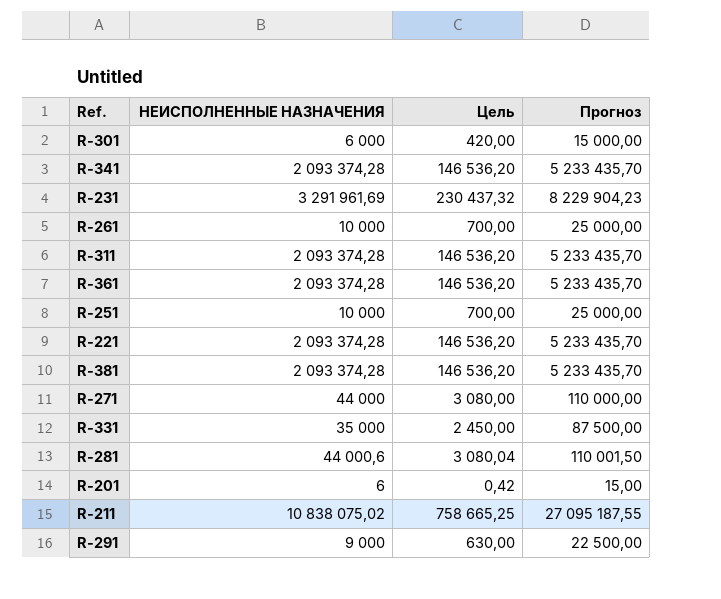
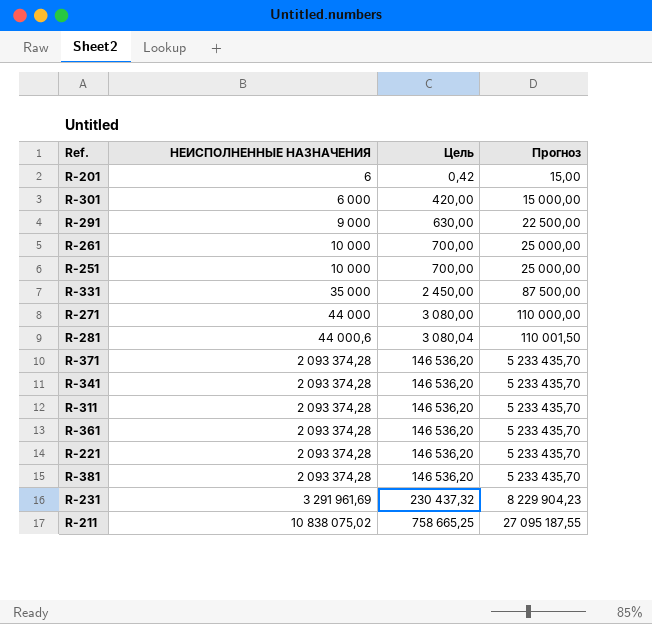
row order: none -> НЕИСПОЛНЕННЫЕ НАЗНАЧЕНИЯ ascending
row R-371: none -> 2 093 374,28 | 146 536,20 | 5 233 435,70

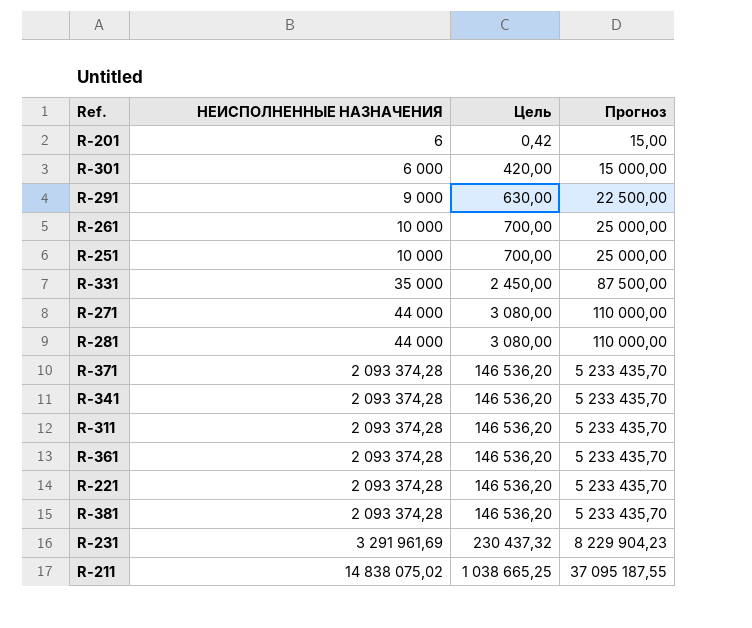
R-281 | НЕИСПОЛНЕННЫЕ НАЗНАЧЕНИЯ: 44 000,6 -> 44 000
R-281 | Цель: 3 080,04 -> 3 080,00
R-281 | Прогноз: 110 001,50 -> 110 000,00
R-211 | НЕИСПОЛНЕННЫЕ НАЗНАЧЕНИЯ: 10 838 075,02 -> 14 838 075,02
R-211 | Цель: 758 665,25 -> 1 038 665,25
R-211 | Прогноз: 27 095 187,55 -> 37 095 187,55

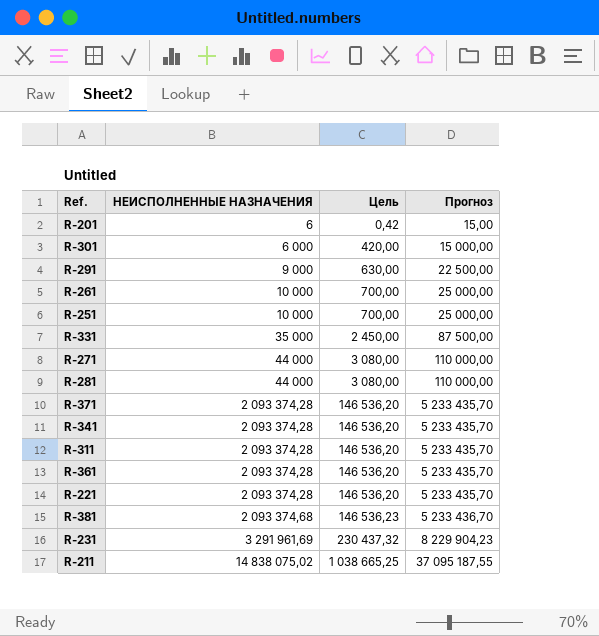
R-381 | НЕИСПОЛНЕННЫЕ НАЗНАЧЕНИЯ: 2 093 374,28 -> 2 093 374,68
R-381 | Цель: 146 536,20 -> 146 536,23
R-381 | Прогноз: 5 233 435,70 -> 5 233 436,70

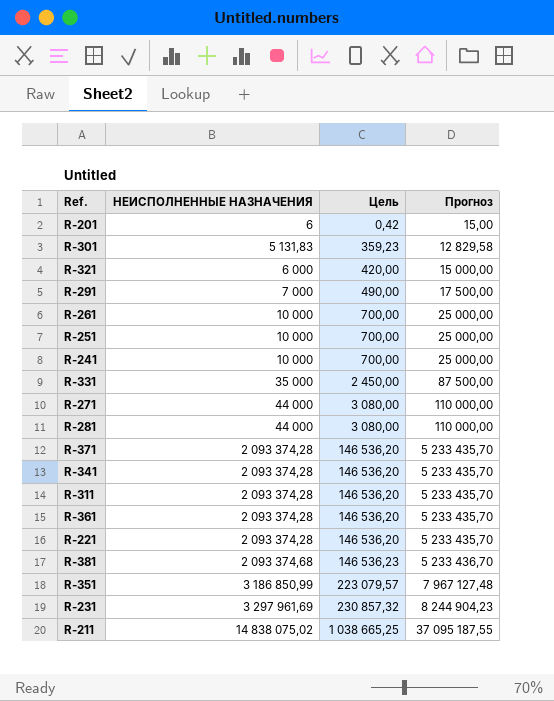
R-301 | НЕИСПОЛНЕННЫЕ НАЗНАЧЕНИЯ: 6 000 -> 5 131,83
R-301 | Цель: 420,00 -> 359,23
R-301 | Прогноз: 15 000,00 -> 12 829,58
row R-321: none -> 6 000 | 420,00 | 15 000,00
R-291 | НЕИСПОЛНЕННЫЕ НАЗНАЧЕНИЯ: 9 000 -> 7 000
R-291 | Цель: 630,00 -> 490,00
R-291 | Прогноз: 22 500,00 -> 17 500,00
row R-241: none -> 10 000 | 700,00 | 25 000,00
row R-351: none -> 3 186 850,99 | 223 079,57 | 7 967 127,48
R-231 | НЕИСПОЛНЕННЫЕ НАЗНАЧЕНИЯ: 3 291 961,69 -> 3 297 961,69
R-231 | Цель: 230 437,32 -> 230 857,32
R-231 | Прогноз: 8 229 904,23 -> 8 244 904,23

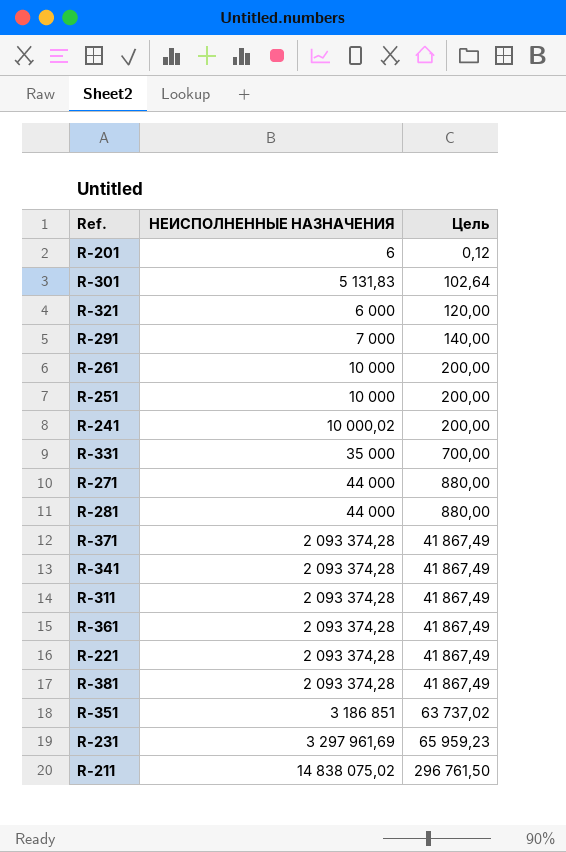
column Прогноз | formula: [НЕИСПОЛНЕННЫЕ НАЗНАЧЕНИЯ] * 2,5 -> none
column Цель | formula: [НЕИСПОЛНЕННЫЕ НАЗНАЧЕНИЯ] * 0,07 -> [НЕИСПОЛНЕННЫЕ НАЗНАЧЕНИЯ] * 0,02
R-241 | НЕИСПОЛНЕННЫЕ НАЗНАЧЕНИЯ: 10 000 -> 10 000,02
R-381 | НЕИСПОЛНЕННЫЕ НАЗНАЧЕНИЯ: 2 093 374,68 -> 2 093 374,28
R-351 | НЕИСПОЛНЕННЫЕ НАЗНАЧЕНИЯ: 3 186 850,99 -> 3 186 851

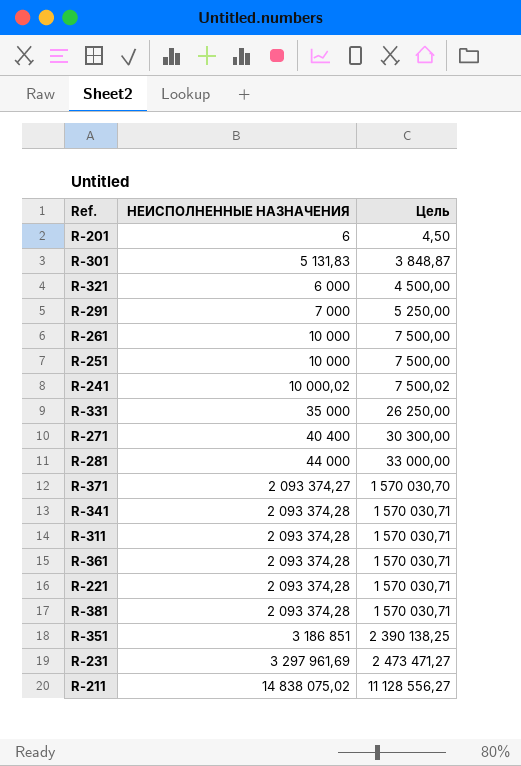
column Цель | formula: [НЕИСПОЛНЕННЫЕ НАЗНАЧЕНИЯ] * 0,02 -> [НЕИСПОЛНЕННЫЕ НАЗНАЧЕНИЯ] * 0,75
R-271 | НЕИСПОЛНЕННЫЕ НАЗНАЧЕНИЯ: 44 000 -> 40 400
R-371 | НЕИСПОЛНЕННЫЕ НАЗНАЧЕНИЯ: 2 093 374,28 -> 2 093 374,27

